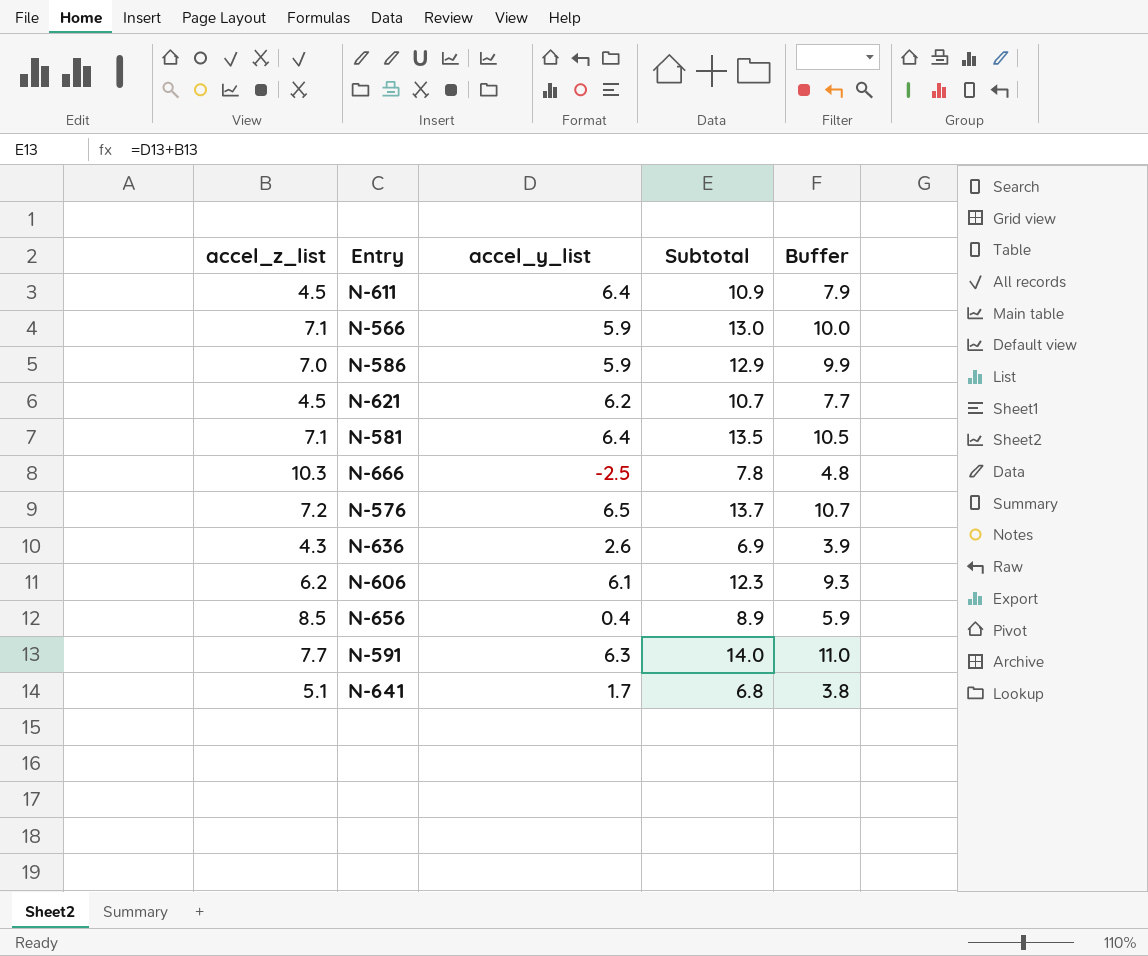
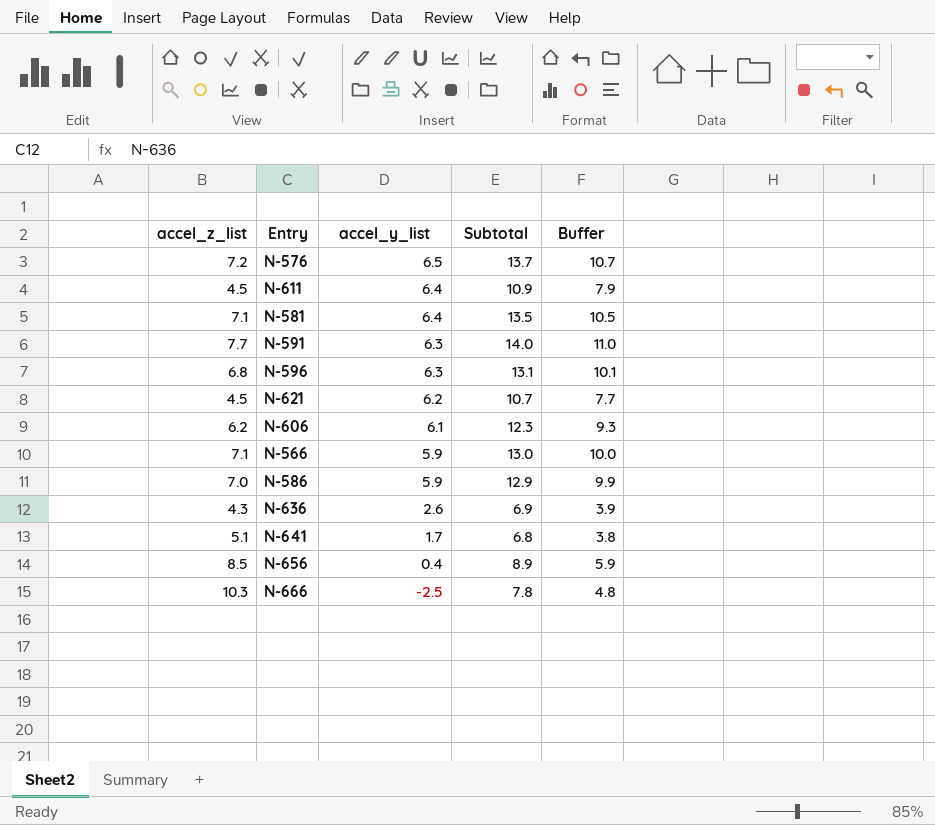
row order: none -> accel_y_list descending
row N-596: none -> 6.8 | 6.3 | 13.1 | 10.1

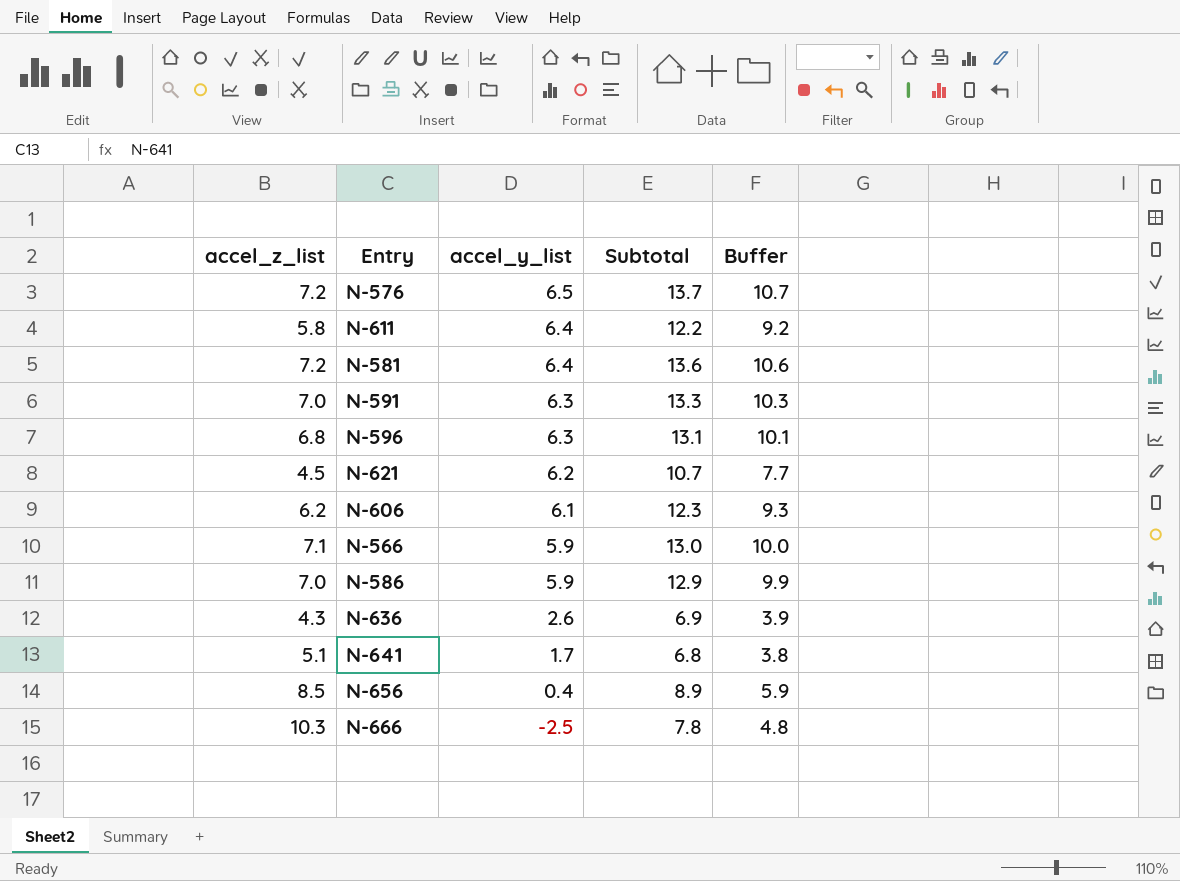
N-611 | accel_z_list: 4.5 -> 5.8
N-611 | Subtotal: 10.9 -> 12.2
N-611 | Buffer: 7.9 -> 9.2
N-581 | accel_z_list: 7.1 -> 7.2
N-581 | Subtotal: 13.5 -> 13.6
N-581 | Buffer: 10.5 -> 10.6
N-591 | accel_z_list: 7.7 -> 7.0
N-591 | Subtotal: 14.0 -> 13.3
N-591 | Buffer: 11.0 -> 10.3

